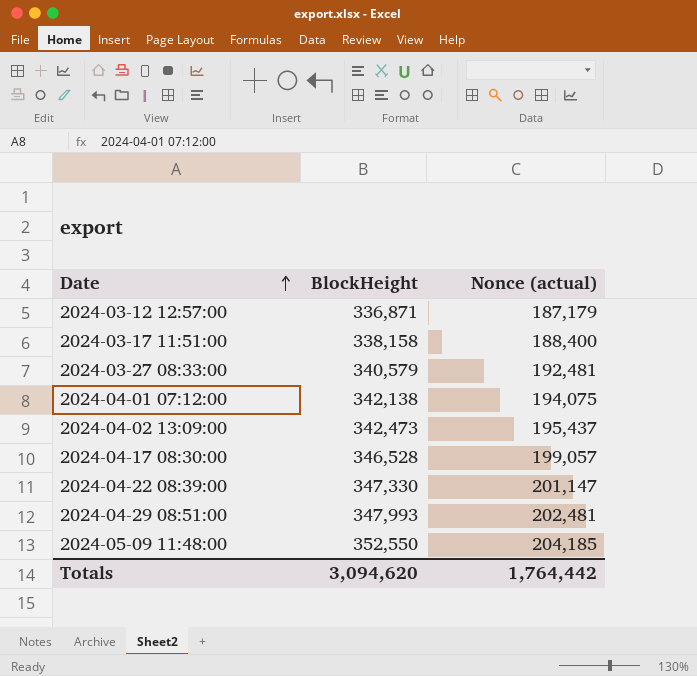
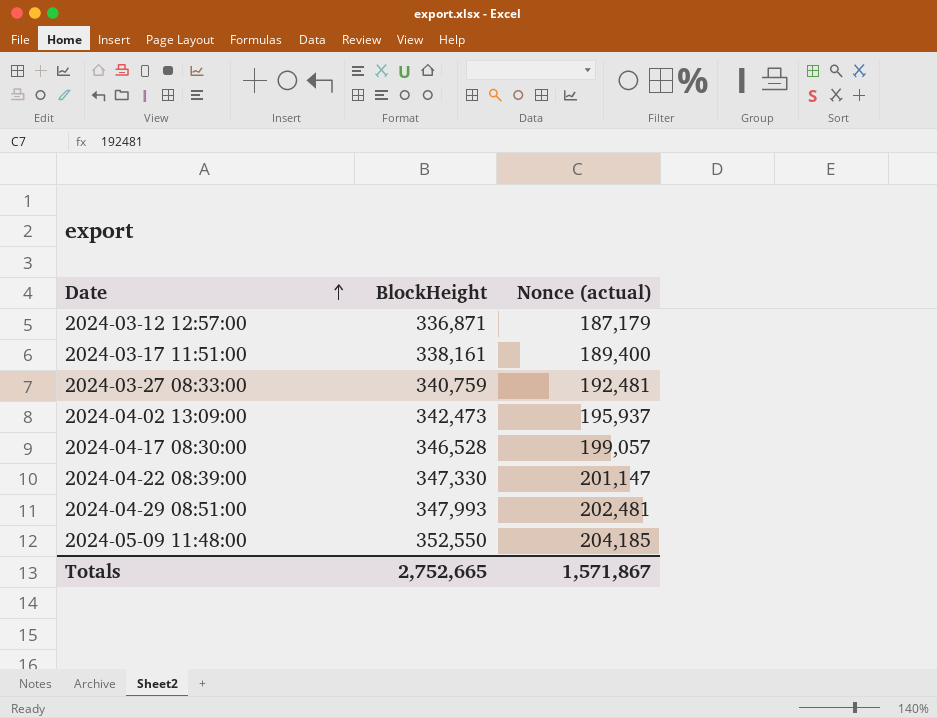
row 2024-04-01 07:12:00: 342,138 | 194,075 -> none
2024-03-17 11:51:00 | BlockHeight: 338,158 -> 338,161
2024-03-17 11:51:00 | Nonce (actual): 188,400 -> 189,400
2024-03-27 08:33:00 | BlockHeight: 340,579 -> 340,759
2024-04-02 13:09:00 | Nonce (actual): 195,437 -> 195,937
Totals | BlockHeight: 3,094,620 -> 2,752,665
Totals | Nonce (actual): 1,764,442 -> 1,571,867

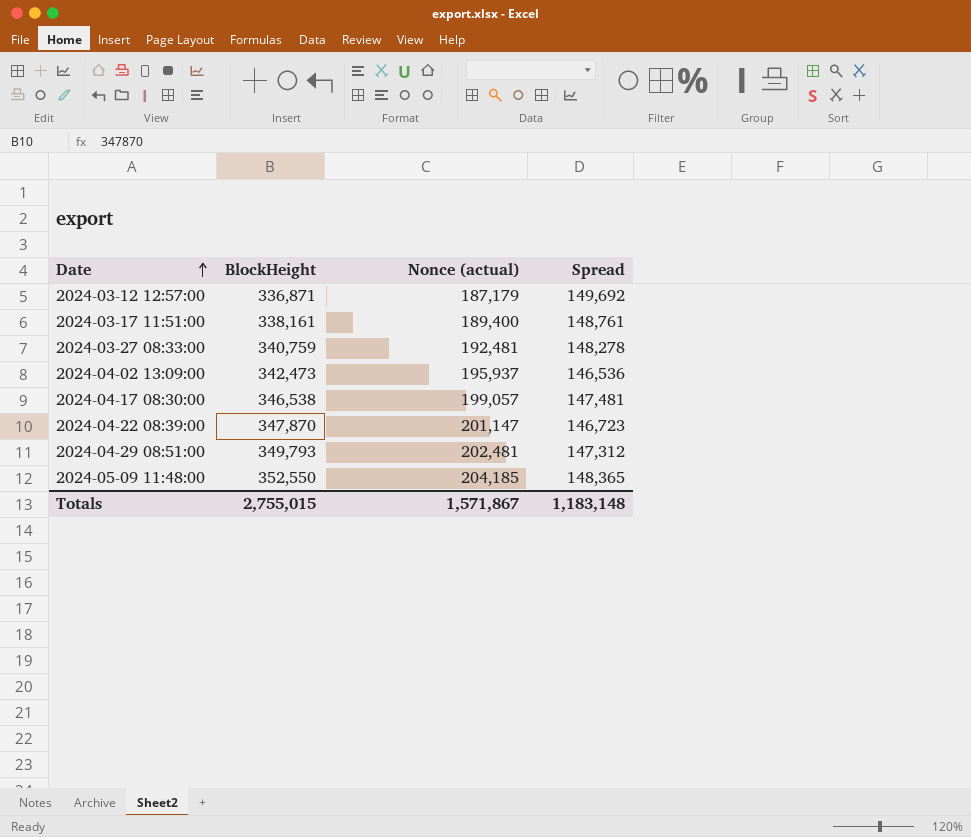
column Spread | formula: none -> [BlockHeight] - [Nonce (actual)]
2024-04-17 08:30:00 | BlockHeight: 346,528 -> 346,538
2024-04-22 08:39:00 | BlockHeight: 347,330 -> 347,870
2024-04-29 08:51:00 | BlockHeight: 347,993 -> 349,793
Totals | BlockHeight: 2,752,665 -> 2,755,015

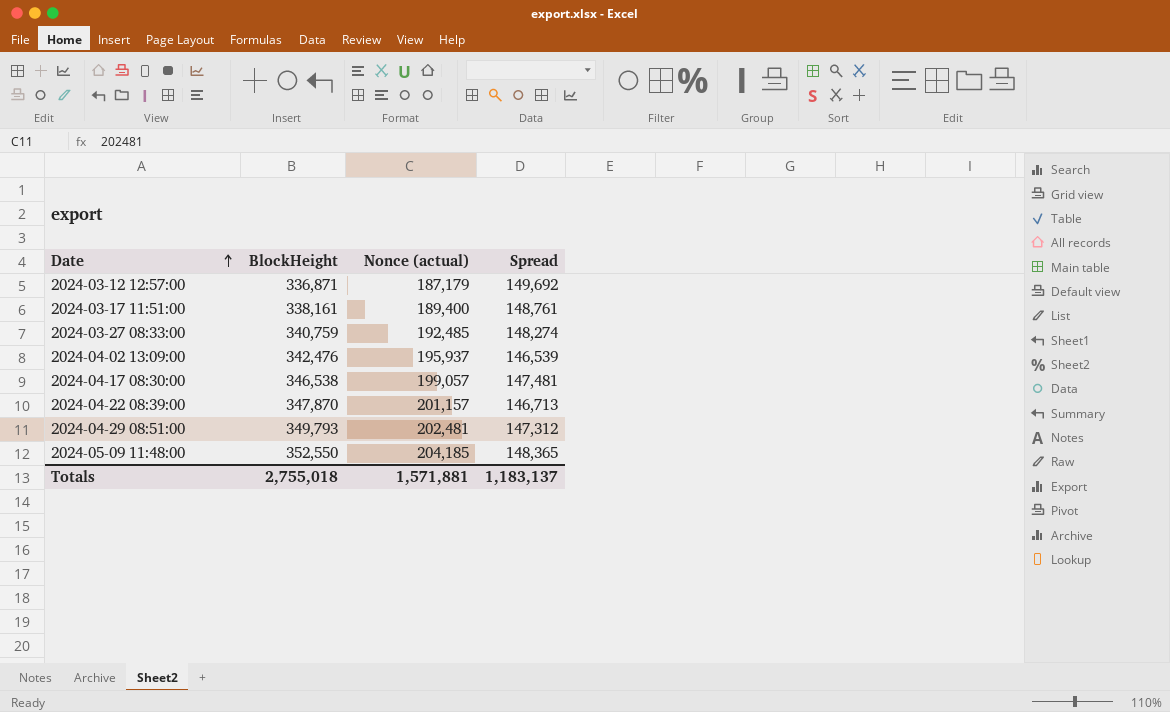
2024-03-27 08:33:00 | Nonce (actual): 192,481 -> 192,485
2024-03-27 08:33:00 | Spread: 148,278 -> 148,274
2024-04-02 13:09:00 | BlockHeight: 342,473 -> 342,476
2024-04-02 13:09:00 | Spread: 146,536 -> 146,539
2024-04-22 08:39:00 | Nonce (actual): 201,147 -> 201,157
2024-04-22 08:39:00 | Spread: 146,723 -> 146,713
Totals | BlockHeight: 2,755,015 -> 2,755,018
Totals | Nonce (actual): 1,571,867 -> 1,571,881
Totals | Spread: 1,183,148 -> 1,183,137

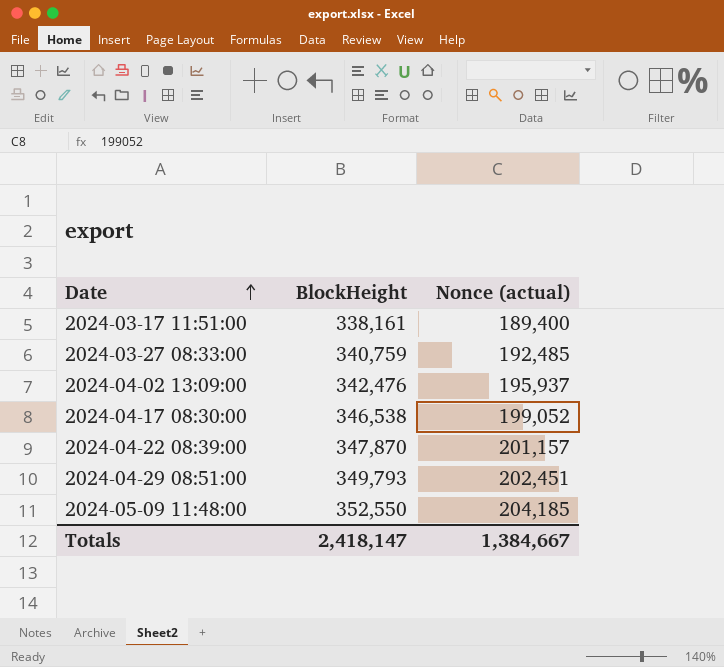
column Spread | formula: [BlockHeight] - [Nonce (actual)] -> none
row 2024-03-12 12:57:00: 336,871 | 187,179 | 149,692 -> none
2024-04-17 08:30:00 | Nonce (actual): 199,057 -> 199,052
2024-04-29 08:51:00 | Nonce (actual): 202,481 -> 202,451
Totals | BlockHeight: 2,755,018 -> 2,418,147
Totals | Nonce (actual): 1,571,881 -> 1,384,667

